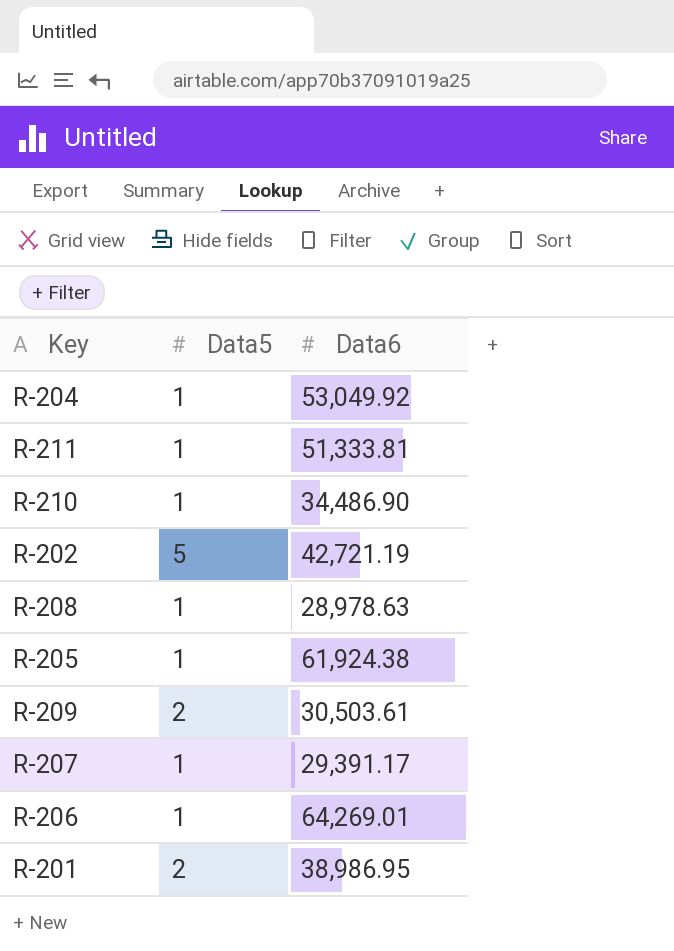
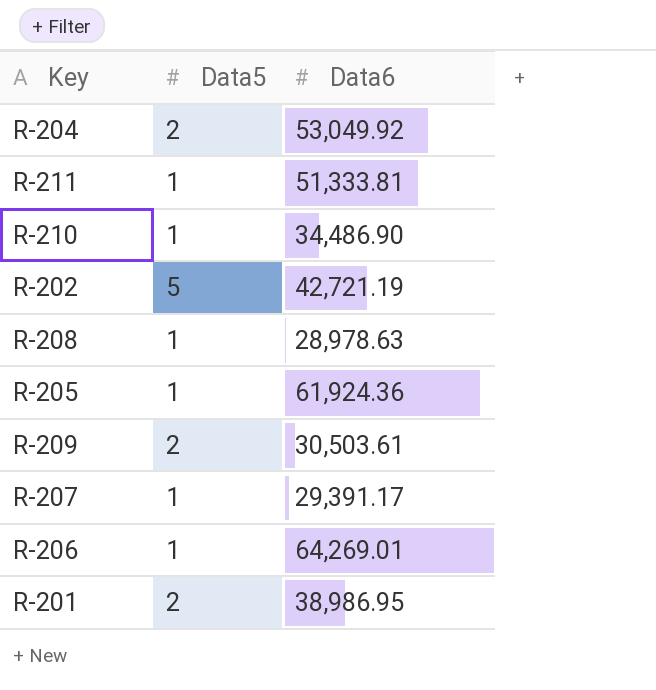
R-204 | Data5: 1 -> 2
R-205 | Data6: 61,924.38 -> 61,924.36

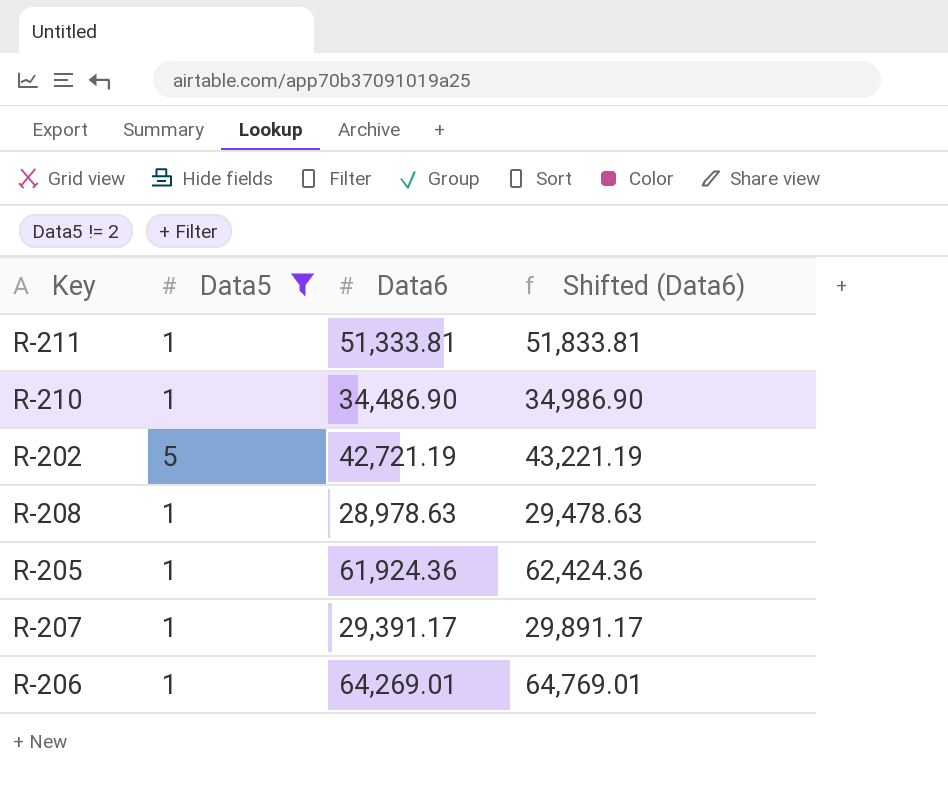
filter: none -> Data5 != 2
column Shifted (Data6) | formula: none -> [Data6] + 500

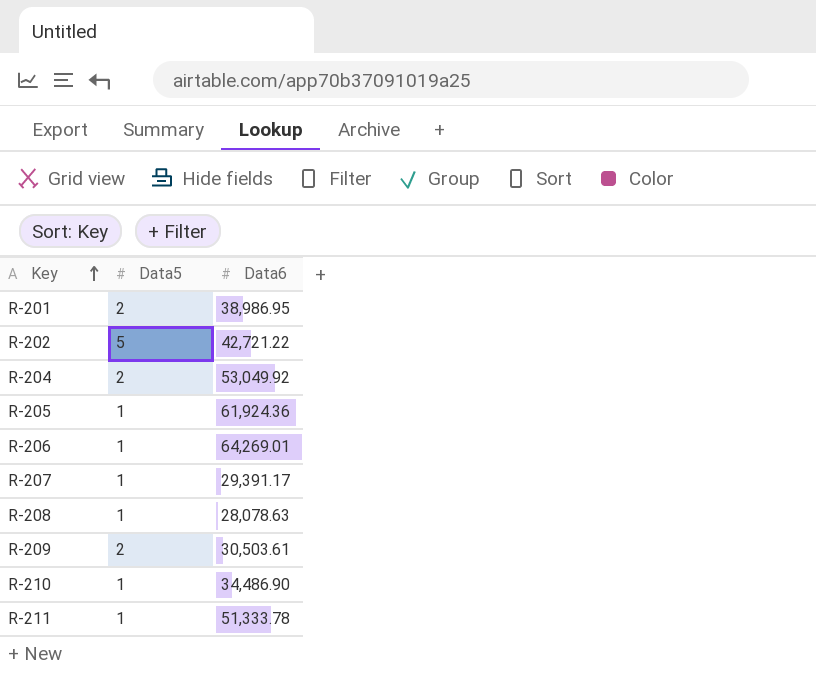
filter: Data5 != 2 -> none
row order: none -> Key ascending
column Shifted (Data6) | formula: [Data6] + 500 -> none
R-202 | Data6: 42,721.19 -> 42,721.22
R-208 | Data6: 28,978.63 -> 28,078.63
R-211 | Data6: 51,333.81 -> 51,333.78

